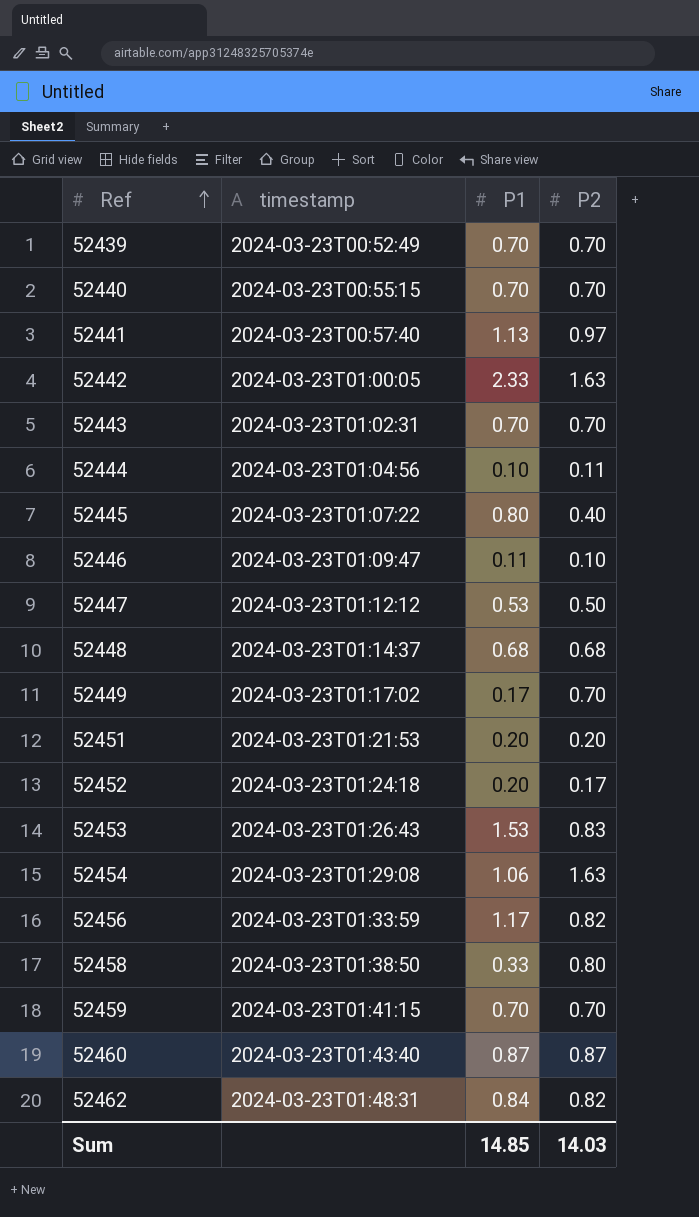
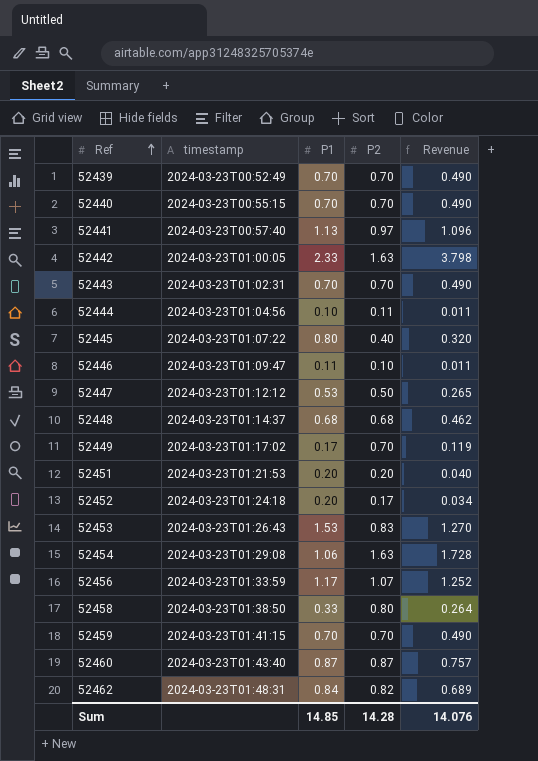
column Revenue | formula: none -> [P1] * [P2]
52456 | P2: 0.82 -> 1.07
Sum | P2: 14.03 -> 14.28

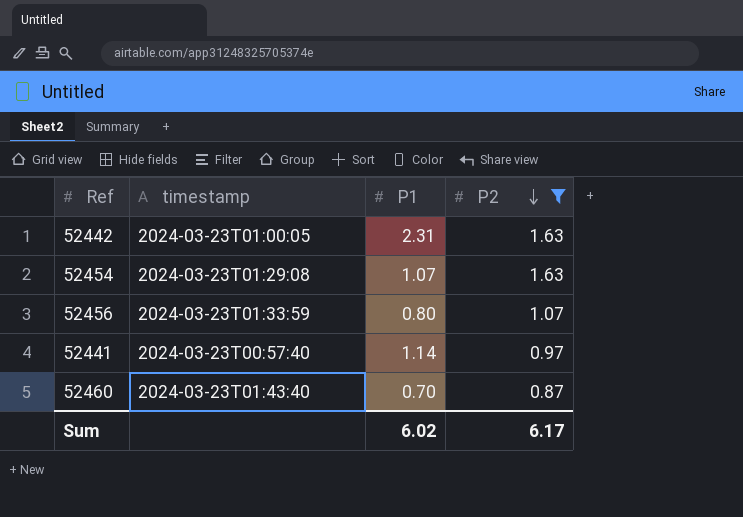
filter: none -> P2 >= 0.87
row order: Ref ascending -> P2 descending
column Revenue | formula: [P1] * [P2] -> none
52442 | P1: 2.33 -> 2.31
52454 | P1: 1.06 -> 1.07
52456 | P1: 1.17 -> 0.80
52441 | P1: 1.13 -> 1.14
52460 | P1: 0.87 -> 0.70
Sum | P1: 14.85 -> 6.02
Sum | P2: 14.28 -> 6.17

